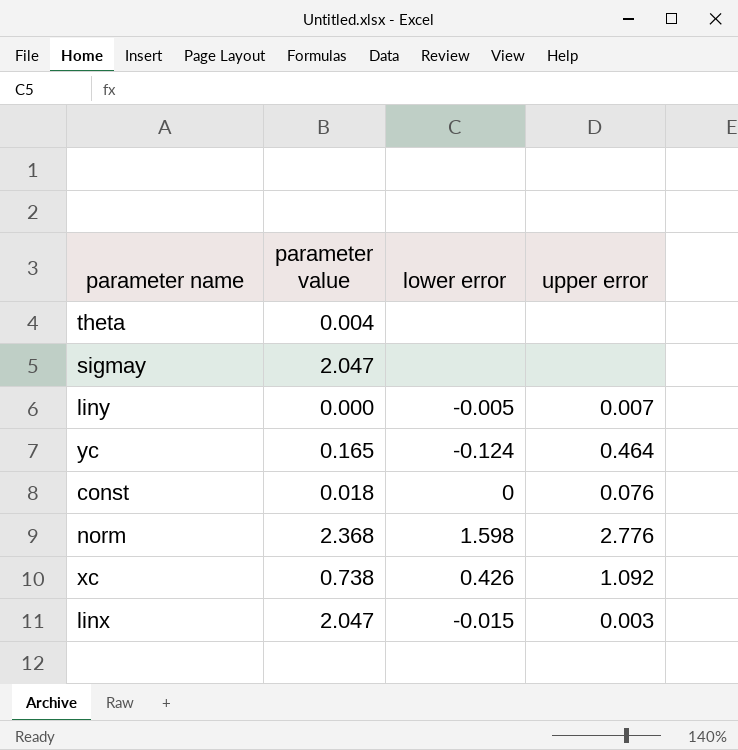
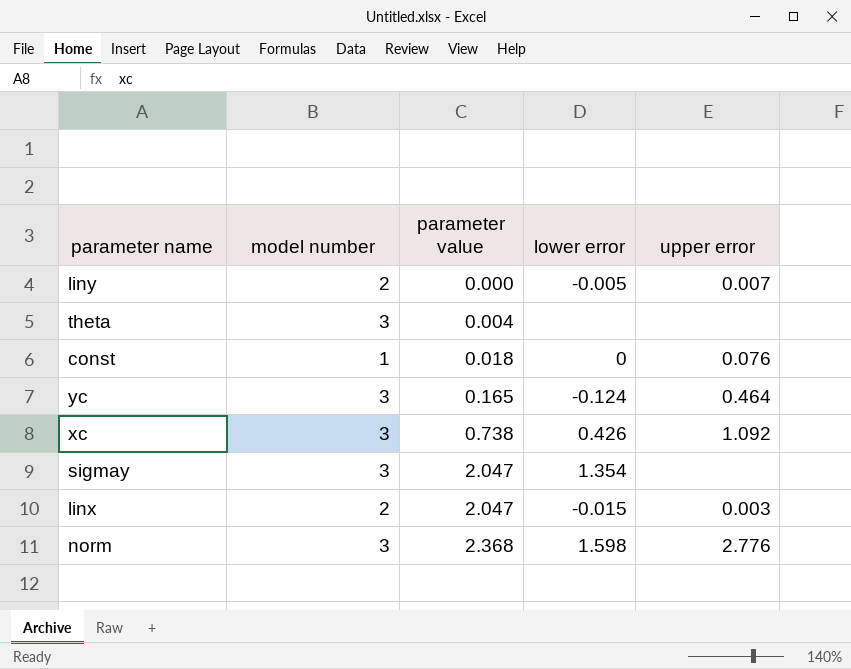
row order: none -> parameter value ascending
column model number | position: none -> 2
sigmay | lower error: none -> 1.354

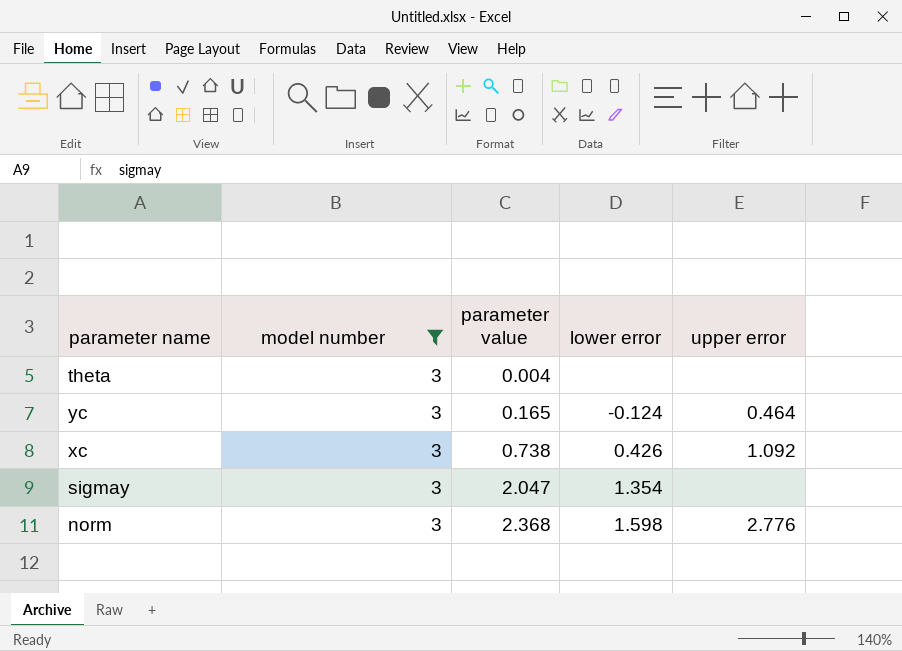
filter: none -> model number = 3

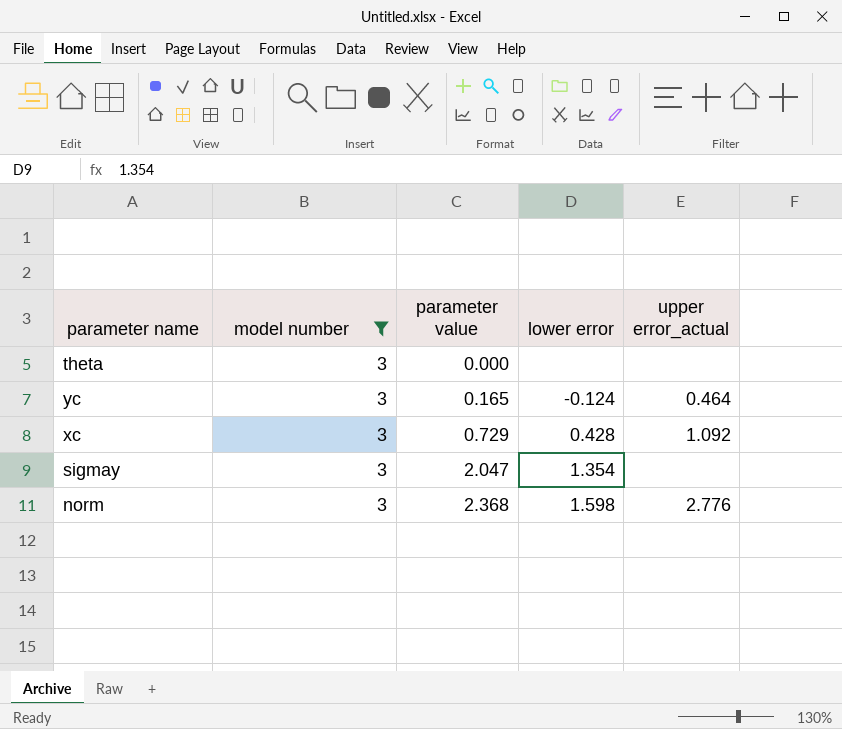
column name: upper error -> upper error_actual
theta | parameter value: 0.004 -> 0.000
xc | parameter value: 0.738 -> 0.729
xc | lower error: 0.426 -> 0.428

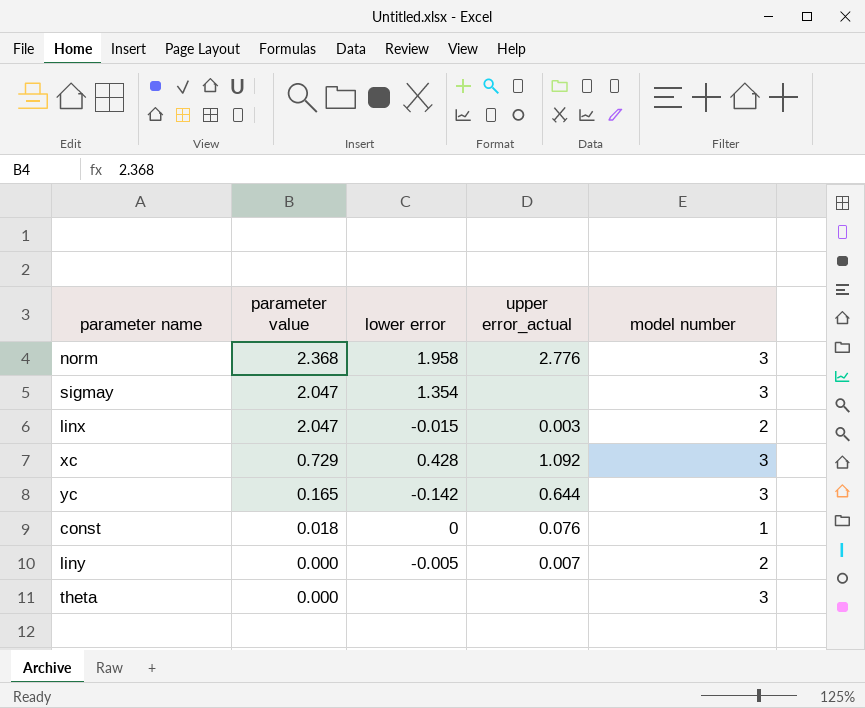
filter: model number = 3 -> none
row order: parameter value ascending -> parameter value descending
column model number | position: 2 -> 5
norm | lower error: 1.598 -> 1.958
yc | lower error: -0.124 -> -0.142
yc | upper error_actual: 0.464 -> 0.644

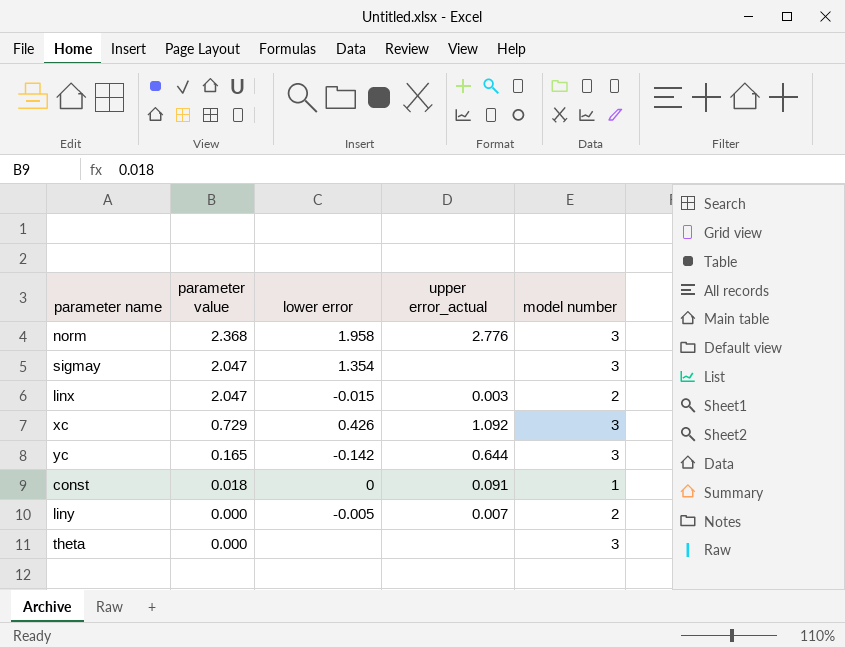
xc | lower error: 0.428 -> 0.426
const | upper error_actual: 0.076 -> 0.091

